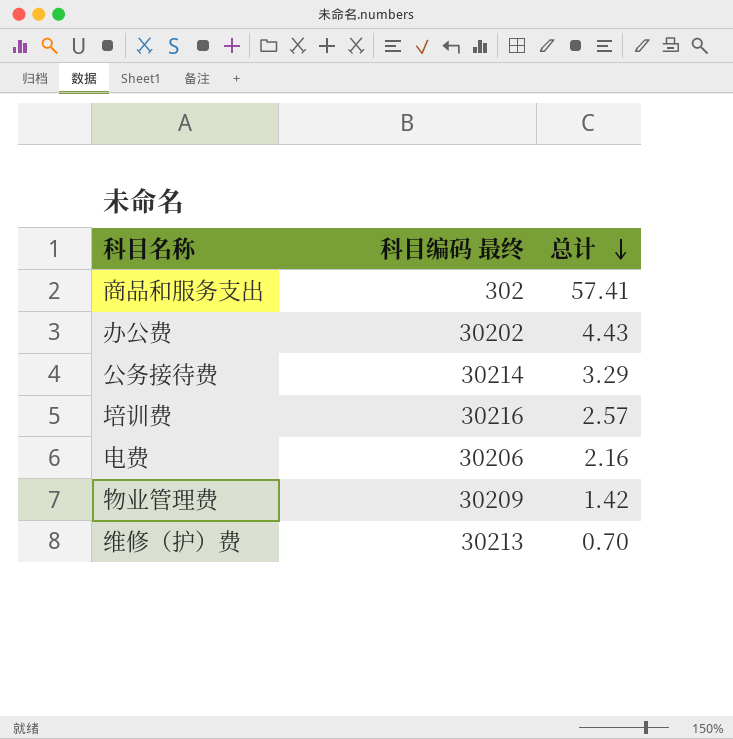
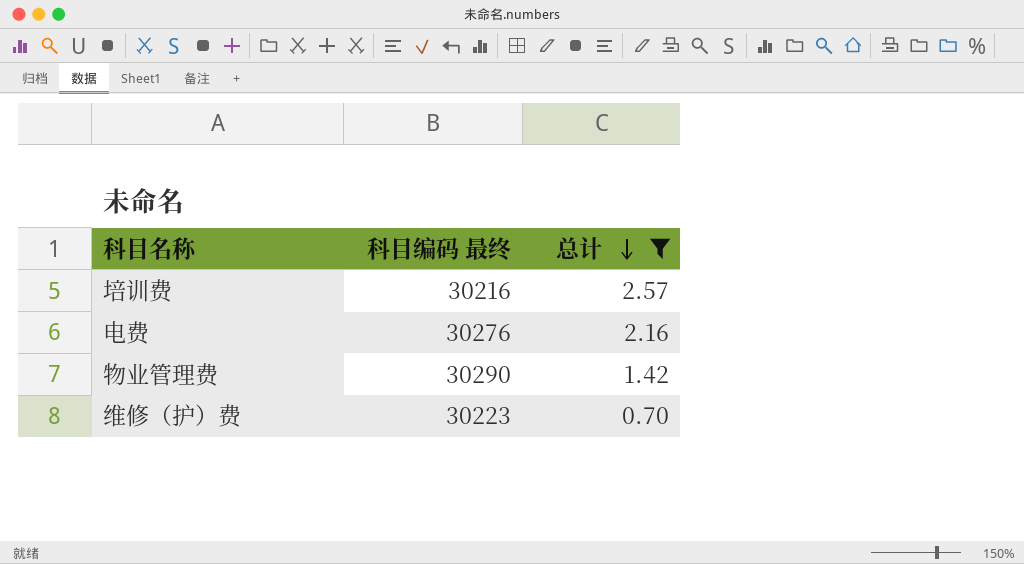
filter: none -> 总计 <= 2.57
电费 | 科目编码 最终: 30206 -> 30276
物业管理费 | 科目编码 最终: 30209 -> 30290
维修（护）费 | 科目编码 最终: 30213 -> 30223

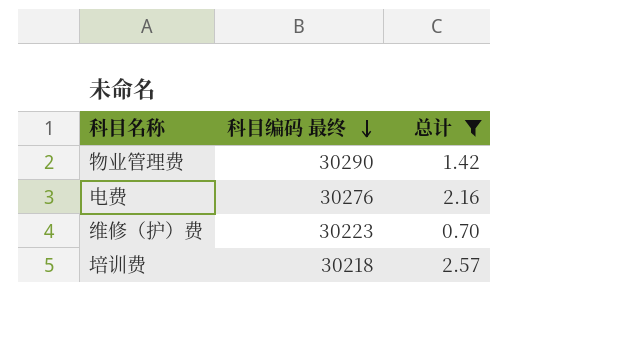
row order: 总计 descending -> 科目编码 最终 descending
培训费 | 科目编码 最终: 30216 -> 30218

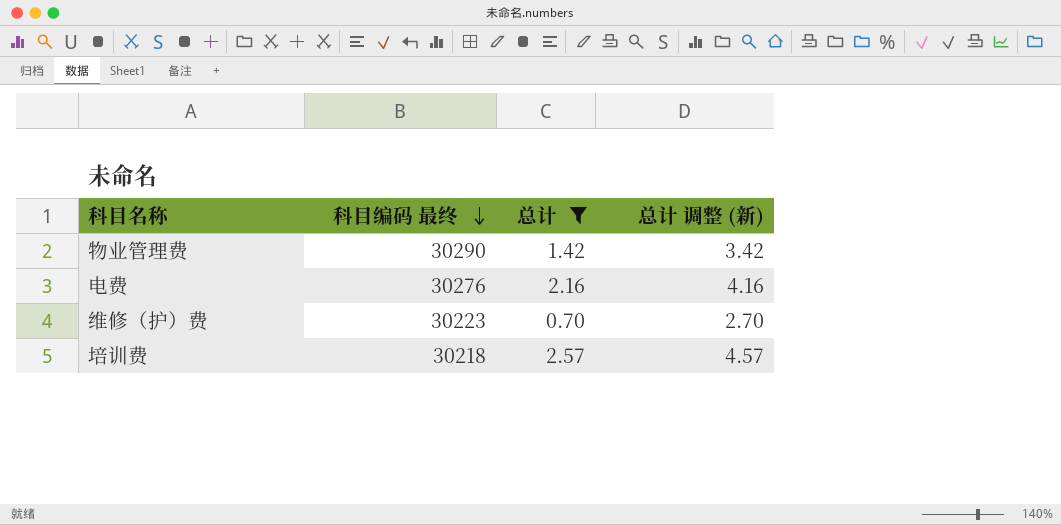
column 总计 调整 (新) | formula: none -> [总计] + 2

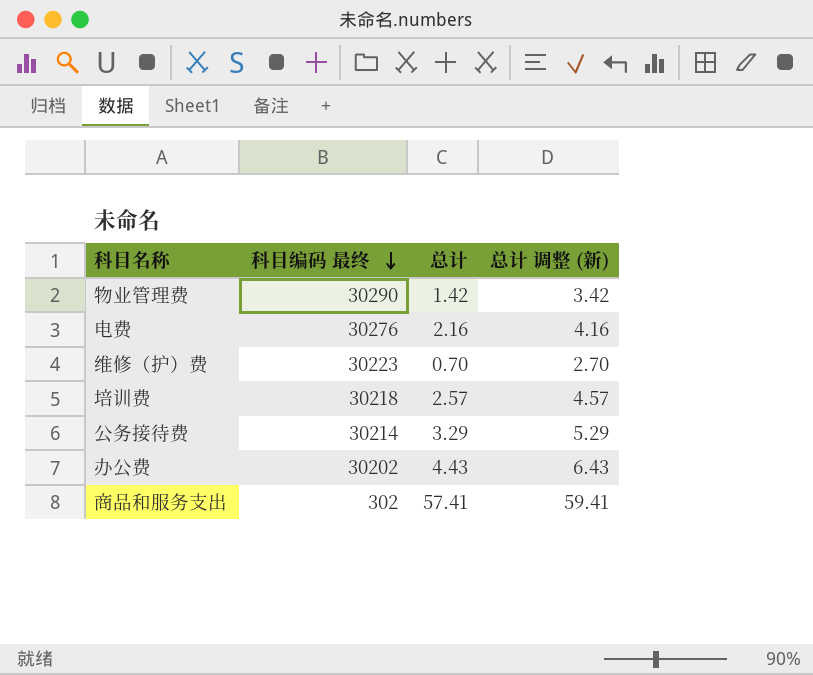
filter: 总计 <= 2.57 -> none

